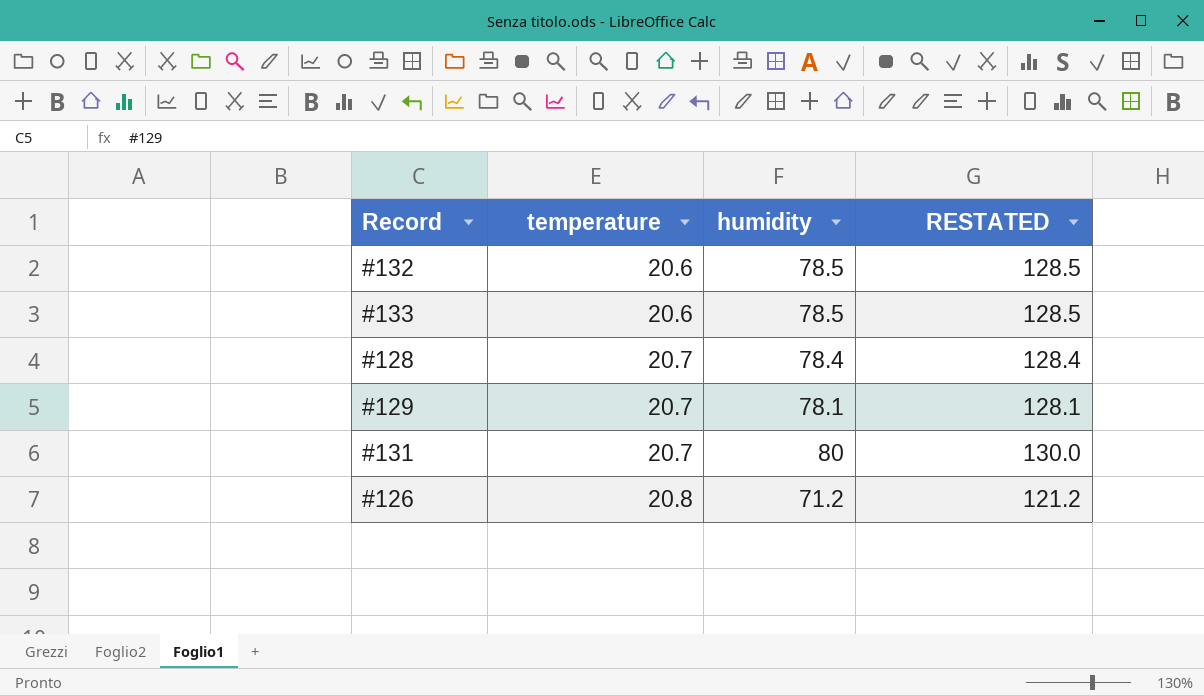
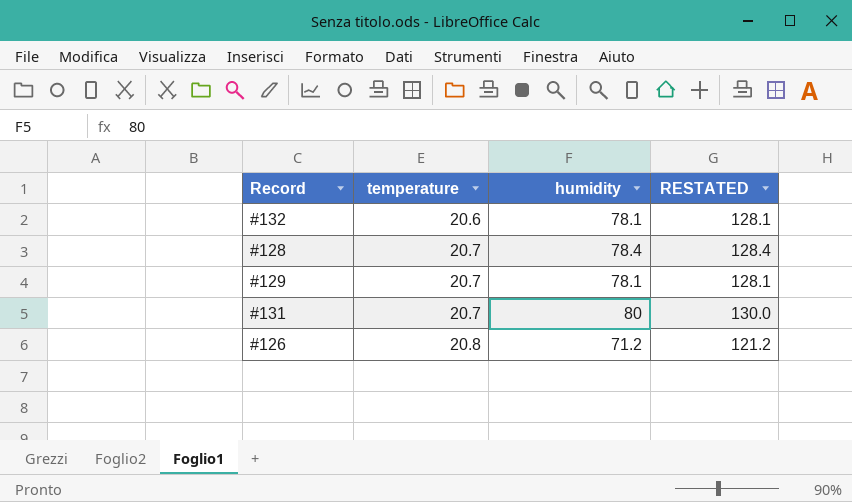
row #133: 20.6 | 78.5 | 128.5 -> none
#132 | humidity: 78.5 -> 78.1
#132 | RESTATED: 128.5 -> 128.1

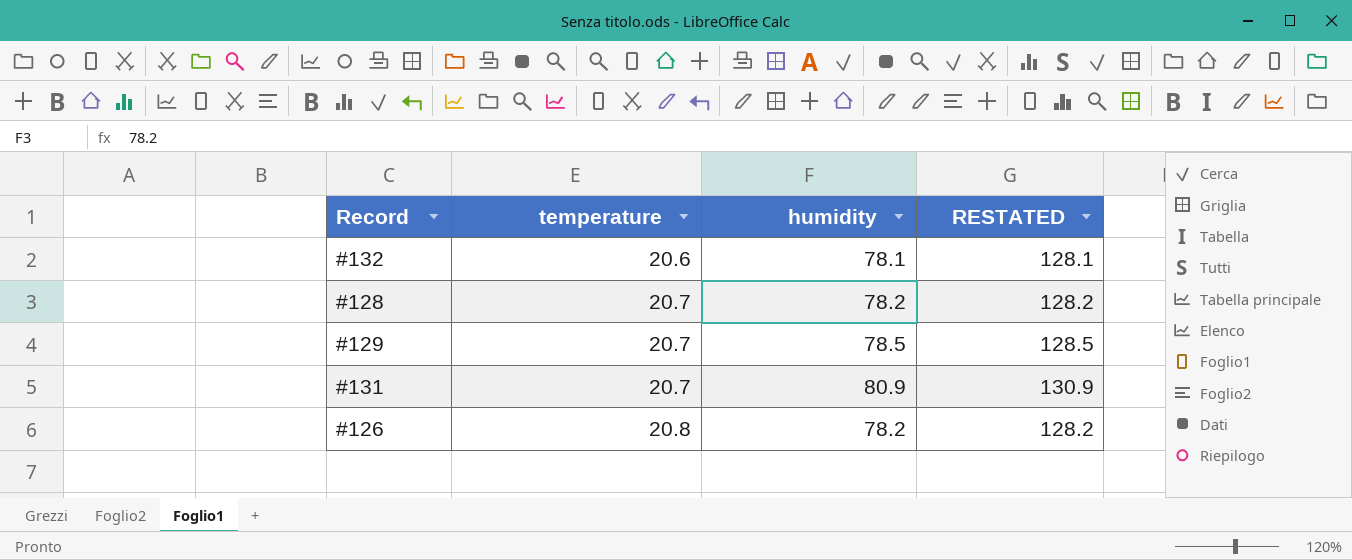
#128 | humidity: 78.4 -> 78.2
#128 | RESTATED: 128.4 -> 128.2
#129 | humidity: 78.1 -> 78.5
#129 | RESTATED: 128.1 -> 128.5
#131 | humidity: 80 -> 80.9
#131 | RESTATED: 130.0 -> 130.9
#126 | humidity: 71.2 -> 78.2
#126 | RESTATED: 121.2 -> 128.2

